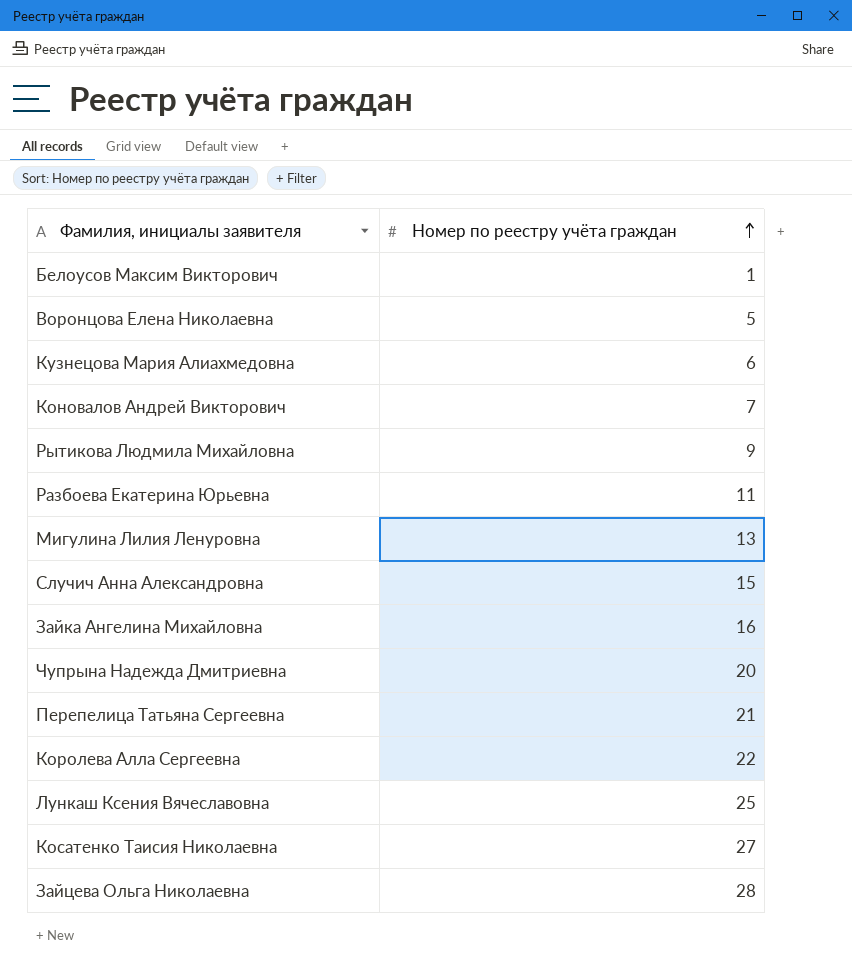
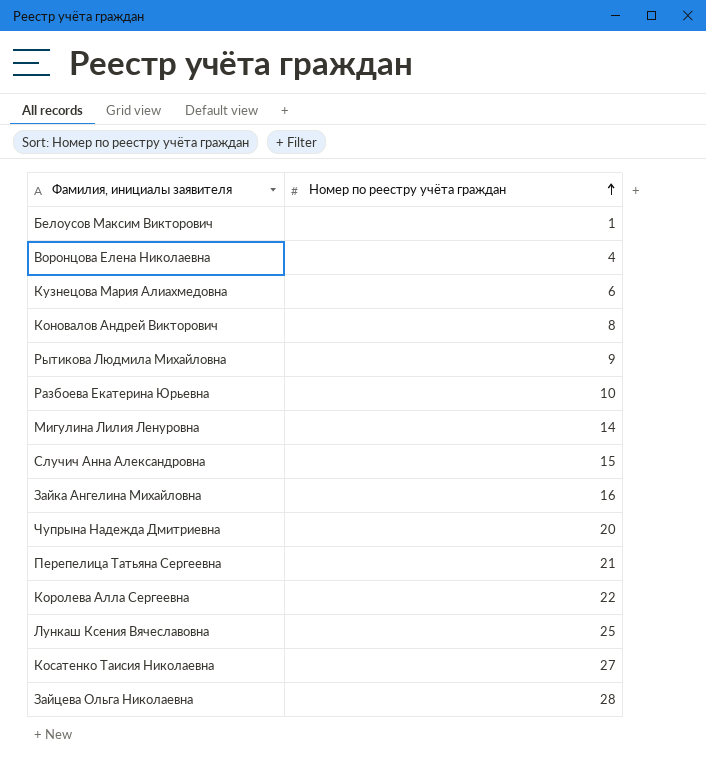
Воронцова Елена Николаевна | Номер по реестру учёта граждан: 5 -> 4
Коновалов Андрей Викторович | Номер по реестру учёта граждан: 7 -> 8
Разбоева Екатерина Юрьевна | Номер по реестру учёта граждан: 11 -> 10
Мигулина Лилия Ленуровна | Номер по реестру учёта граждан: 13 -> 14

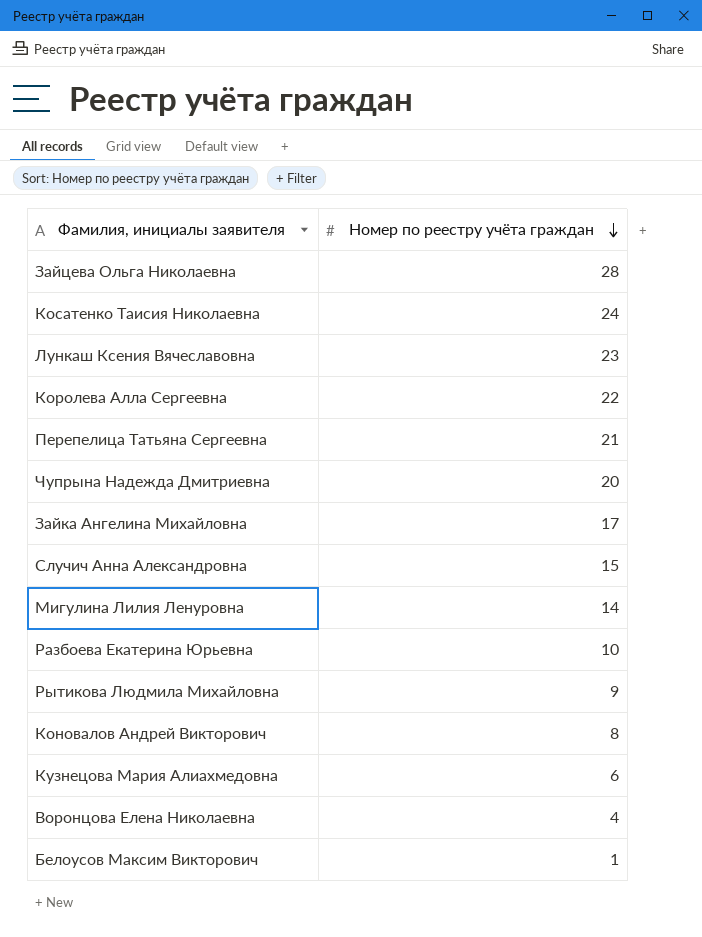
row order: Номер по реестру учёта граждан ascending -> Номер по реестру учёта граждан descending
Косатенко Таисия Николаевна | Номер по реестру учёта граждан: 27 -> 24
Лункаш Ксения Вячеславовна | Номер по реестру учёта граждан: 25 -> 23
Зайка Ангелина Михайловна | Номер по реестру учёта граждан: 16 -> 17

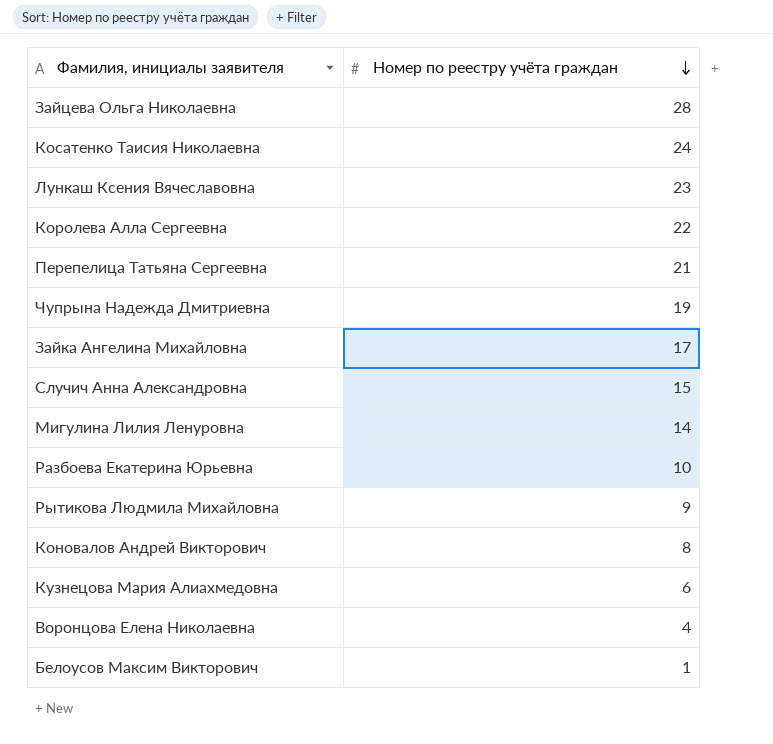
Чупрына Надежда Дмитриевна | Номер по реестру учёта граждан: 20 -> 19

